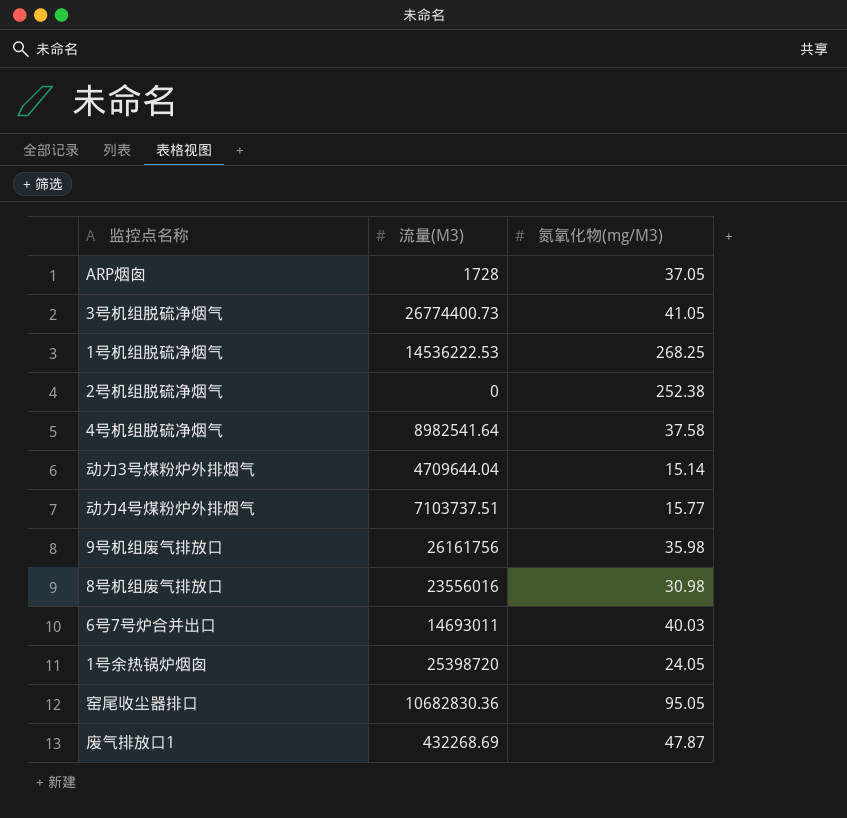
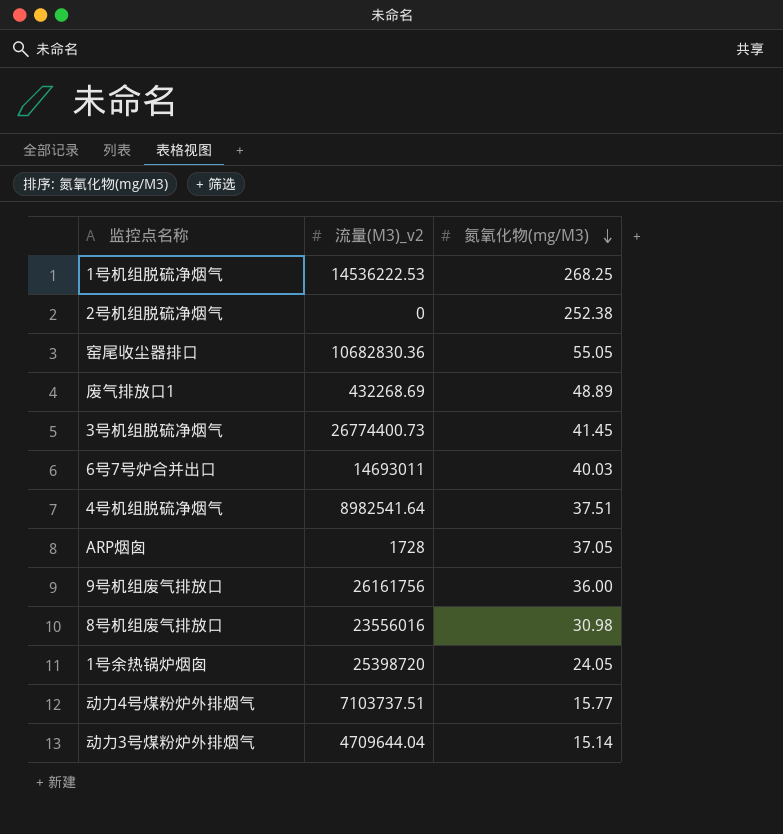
row order: none -> 氮氧化物(mg/M3) descending
column name: 流量(M3) -> 流量(M3)_v2
窑尾收尘器排口 | 氮氧化物(mg/M3): 95.05 -> 55.05
废气排放口1 | 氮氧化物(mg/M3): 47.87 -> 48.89
3号机组脱硫净烟气 | 氮氧化物(mg/M3): 41.05 -> 41.45
4号机组脱硫净烟气 | 氮氧化物(mg/M3): 37.58 -> 37.51
9号机组废气排放口 | 氮氧化物(mg/M3): 35.98 -> 36.00

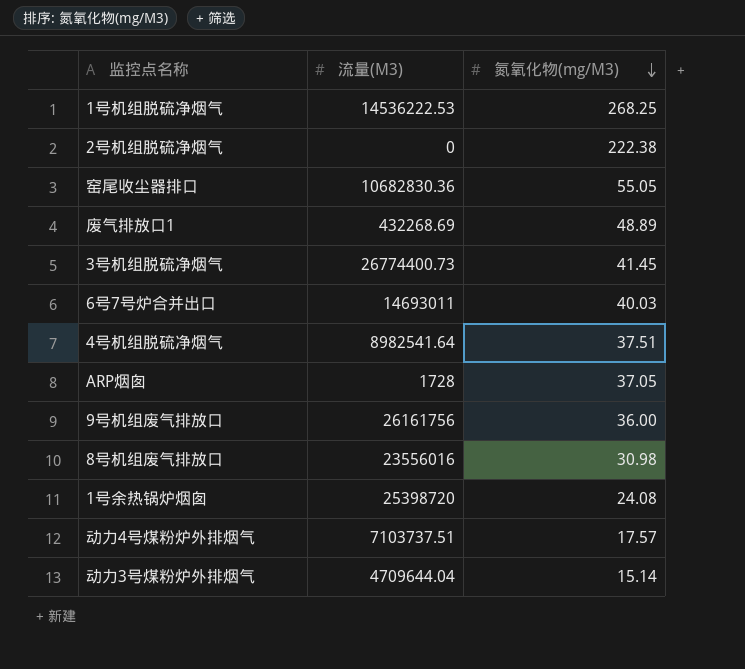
column name: 流量(M3)_v2 -> 流量(M3)
2号机组脱硫净烟气 | 氮氧化物(mg/M3): 252.38 -> 222.38
1号余热锅炉烟囱 | 氮氧化物(mg/M3): 24.05 -> 24.08
动力4号煤粉炉外排烟气 | 氮氧化物(mg/M3): 15.77 -> 17.57

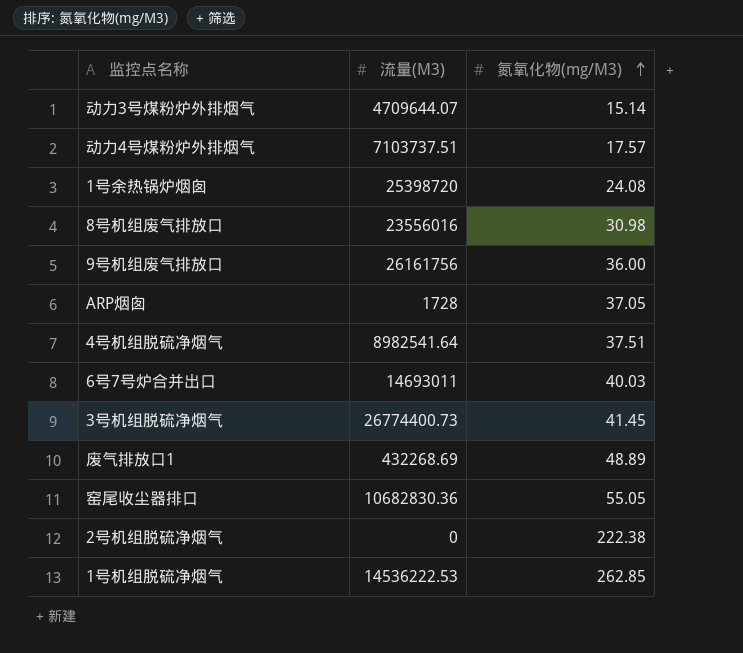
row order: 氮氧化物(mg/M3) descending -> 氮氧化物(mg/M3) ascending
动力3号煤粉炉外排烟气 | 流量(M3): 4709644.04 -> 4709644.07
1号机组脱硫净烟气 | 氮氧化物(mg/M3): 268.25 -> 262.85

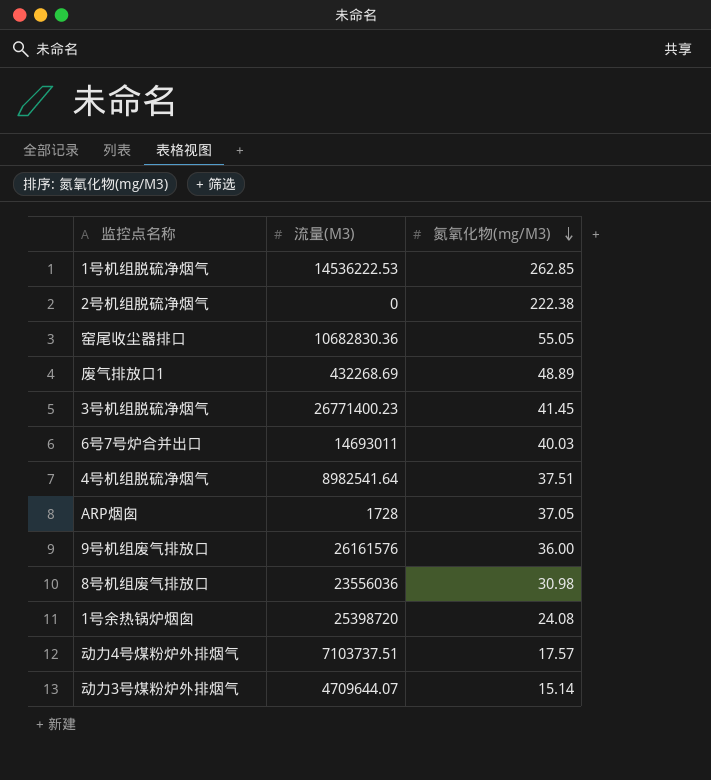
row order: 氮氧化物(mg/M3) ascending -> 氮氧化物(mg/M3) descending
3号机组脱硫净烟气 | 流量(M3): 26774400.73 -> 26771400.23
9号机组废气排放口 | 流量(M3): 26161756 -> 26161576
8号机组废气排放口 | 流量(M3): 23556016 -> 23556036

